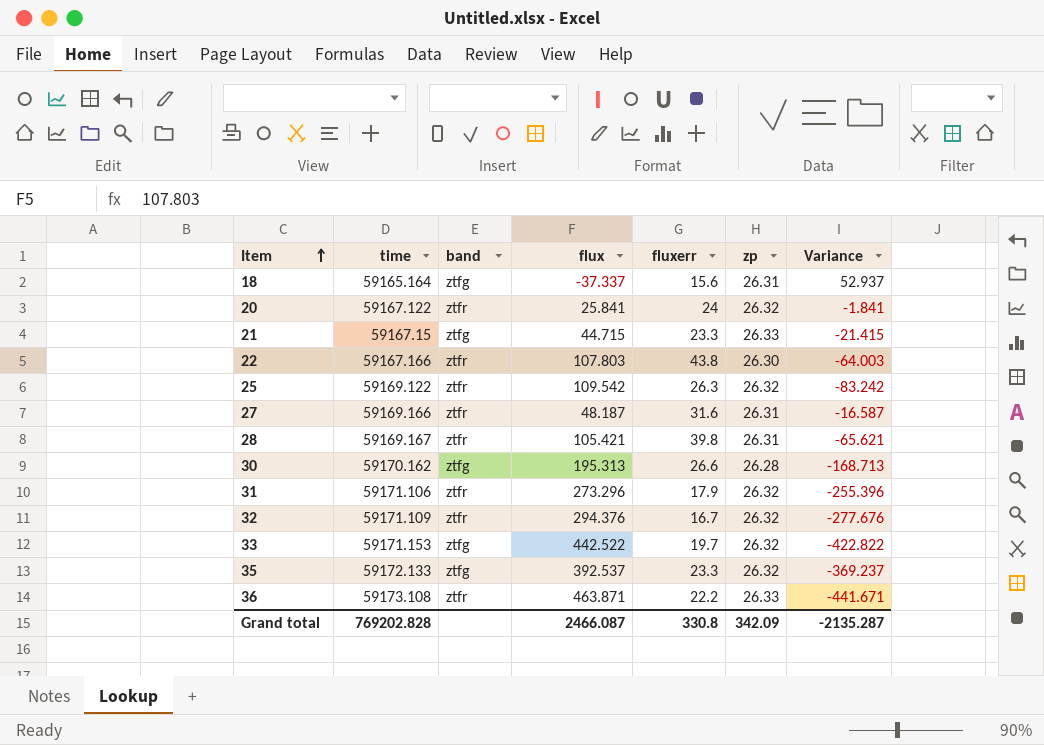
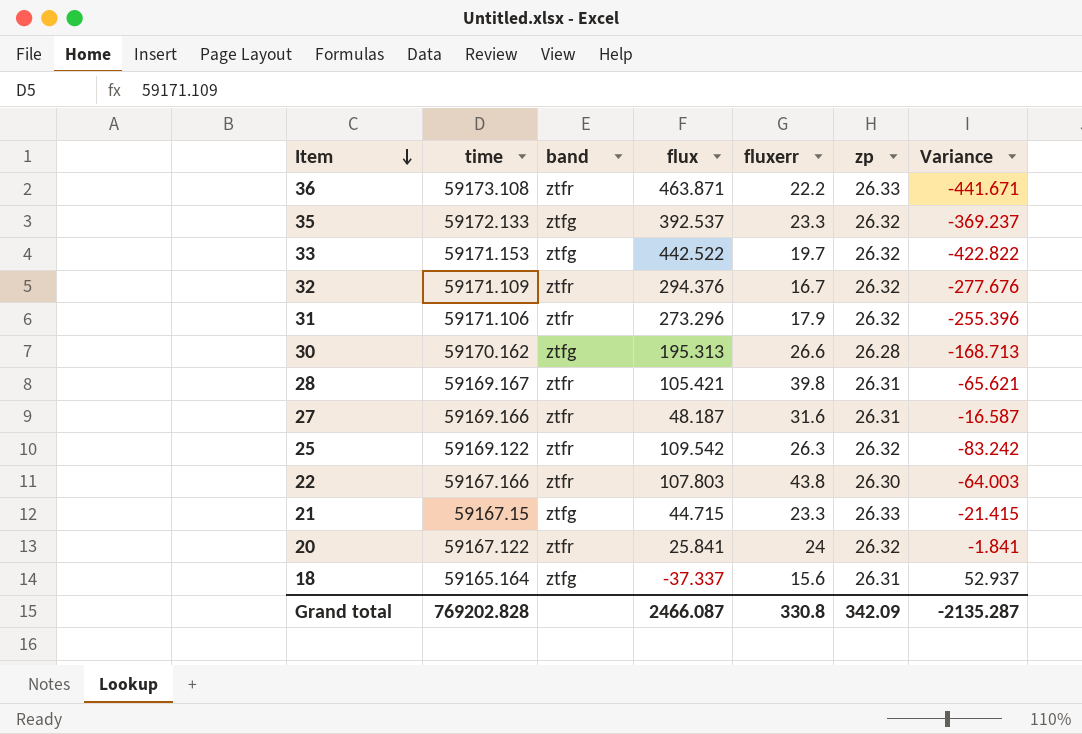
row order: Item ascending -> Item descending

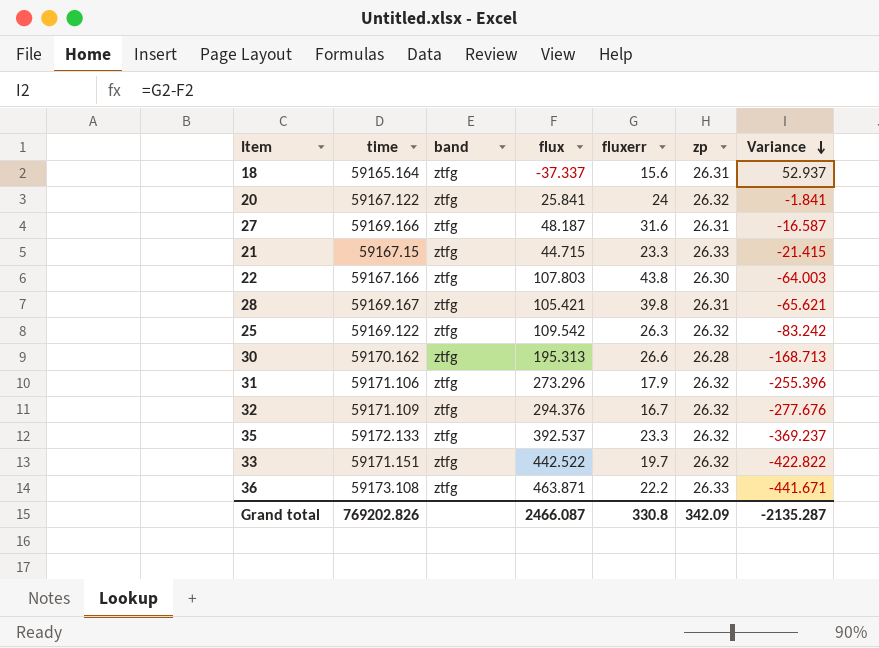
row order: Item descending -> Variance descending
20 | band: ztfr -> ztfg
27 | band: ztfr -> ztfg
22 | band: ztfr -> ztfg
28 | band: ztfr -> ztfg
25 | band: ztfr -> ztfg
31 | band: ztfr -> ztfg
32 | band: ztfr -> ztfg
33 | time: 59171.153 -> 59171.151
36 | band: ztfr -> ztfg
Grand total | time: 769202.828 -> 769202.826

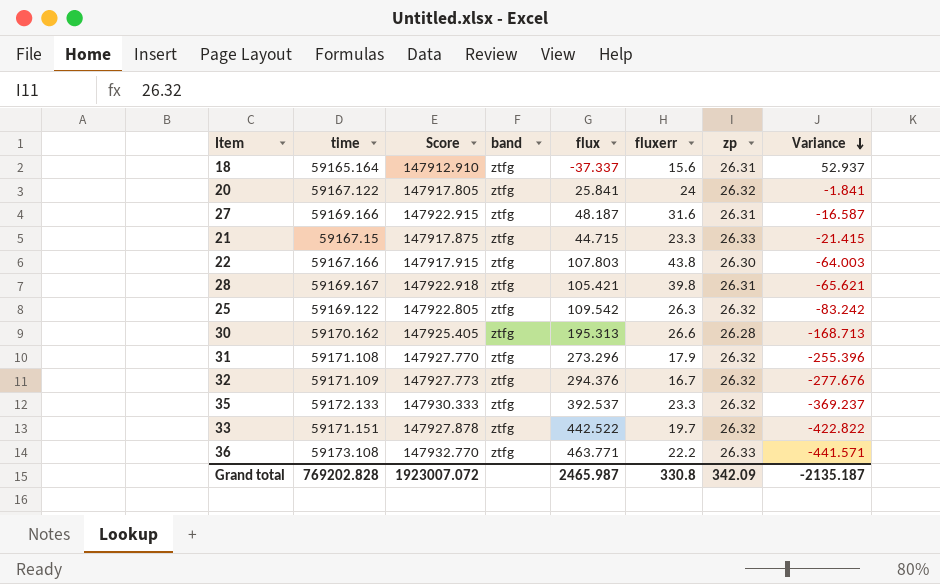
column Score | formula: none -> [time] * 2.5
31 | time: 59171.106 -> 59171.108
36 | flux: 463.871 -> 463.771
36 | Variance: -441.671 -> -441.571
Grand total | time: 769202.826 -> 769202.828
Grand total | flux: 2466.087 -> 2465.987
Grand total | Variance: -2135.287 -> -2135.187

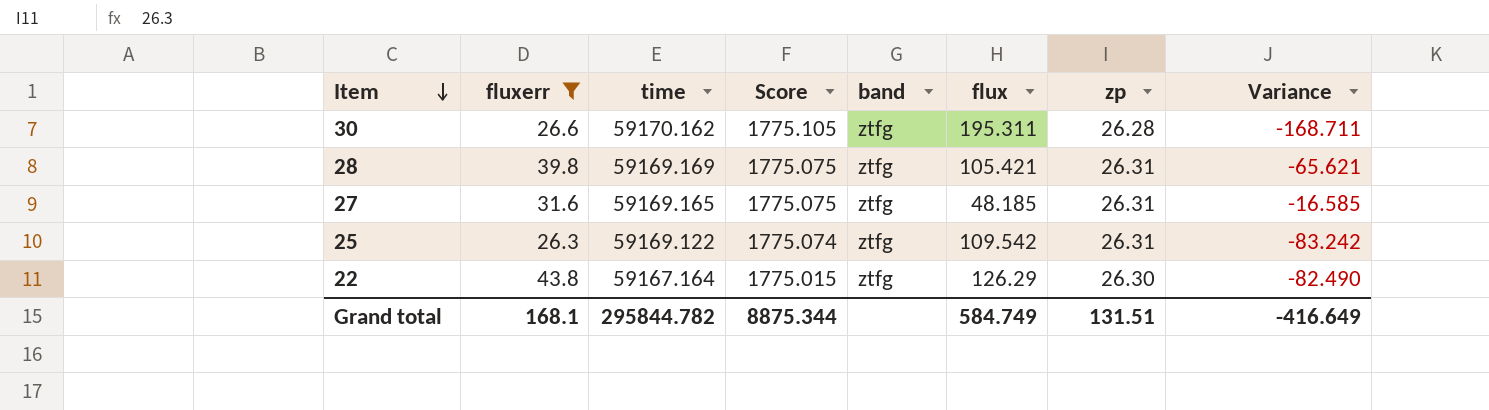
filter: none -> fluxerr >= 26.3
row order: Variance descending -> Item descending
column fluxerr | position: 6 -> 2
column Score | formula: [time] * 2.5 -> [time] * 0.03
30 | flux: 195.313 -> 195.311
30 | Variance: -168.713 -> -168.711
28 | time: 59169.167 -> 59169.169
27 | time: 59169.166 -> 59169.165
27 | flux: 48.187 -> 48.185
27 | Variance: -16.587 -> -16.585
25 | zp: 26.32 -> 26.31
22 | time: 59167.166 -> 59167.164
22 | flux: 107.803 -> 126.29
22 | Variance: -64.003 -> -82.490
Grand total | fluxerr: 330.8 -> 168.1
Grand total | time: 769202.828 -> 295844.782
Grand total | Score: 1923007.072 -> 8875.344
Grand total | flux: 2465.987 -> 584.749
Grand total | zp: 342.09 -> 131.51
Grand total | Variance: -2135.187 -> -416.649

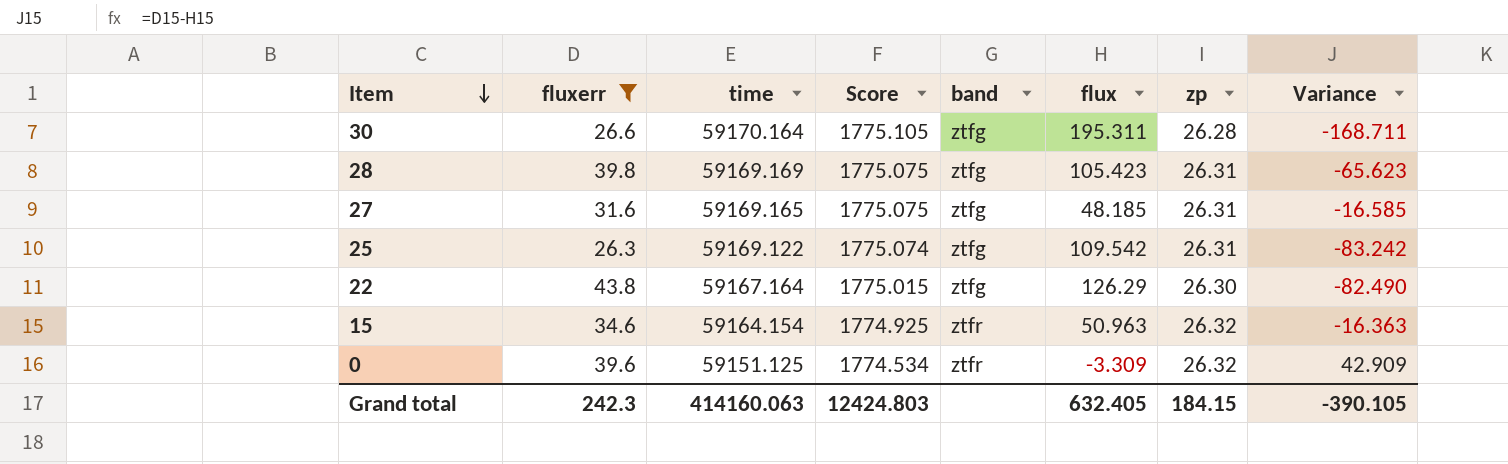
30 | time: 59170.162 -> 59170.164
28 | flux: 105.421 -> 105.423
28 | Variance: -65.621 -> -65.623
row 15: none -> 34.6 | 59164.154 | 1774.925 | ztfr | 50.963 | 26.32 | -16.363
row 0: none -> 39.6 | 59151.125 | 1774.534 | ztfr | -3.309 | 26.32 | 42.909
Grand total | fluxerr: 168.1 -> 242.3
Grand total | time: 295844.782 -> 414160.063
Grand total | Score: 8875.344 -> 12424.803
Grand total | flux: 584.749 -> 632.405
Grand total | zp: 131.51 -> 184.15
Grand total | Variance: -416.649 -> -390.105

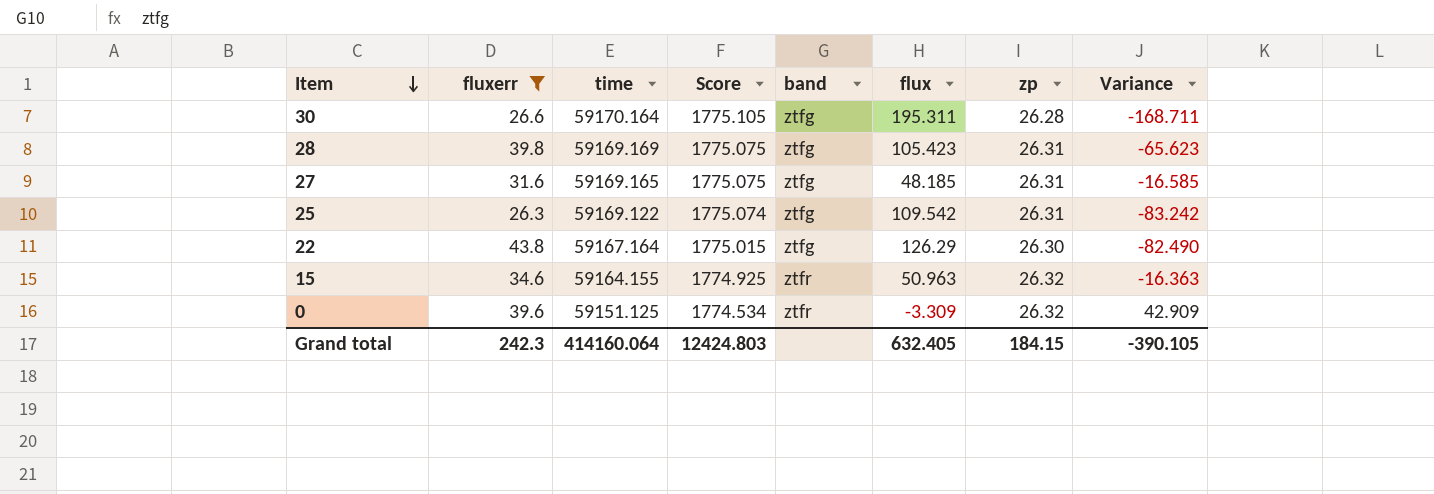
15 | time: 59164.154 -> 59164.155
Grand total | time: 414160.063 -> 414160.064

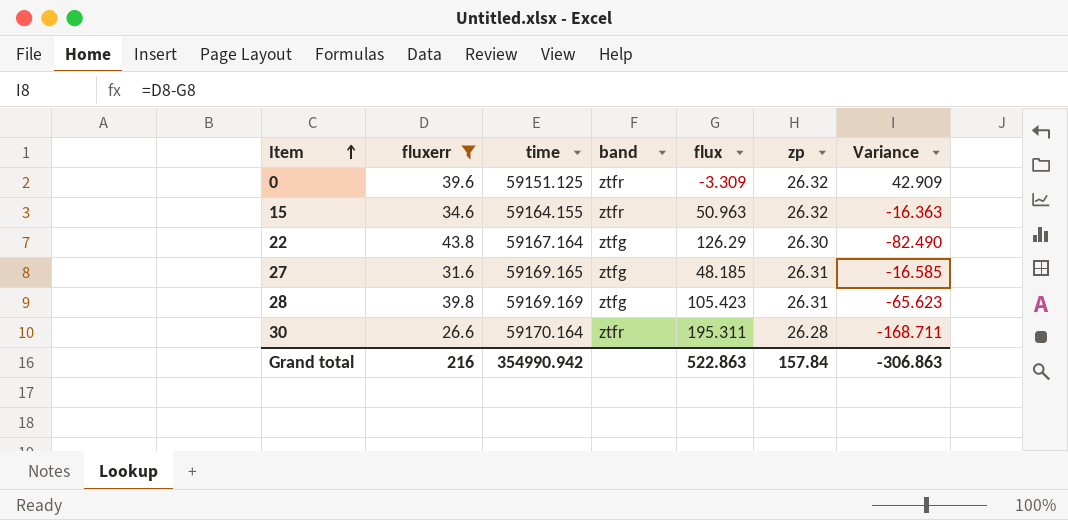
row order: Item descending -> Item ascending
column Score | formula: [time] * 0.03 -> none
row 25: 26.3 | 59169.122 | 1775.074 | ztfg | 109.542 | 26.31 | -83.242 -> none
30 | band: ztfg -> ztfr
Grand total | fluxerr: 242.3 -> 216
Grand total | time: 414160.064 -> 354990.942
Grand total | flux: 632.405 -> 522.863
Grand total | zp: 184.15 -> 157.84
Grand total | Variance: -390.105 -> -306.863

